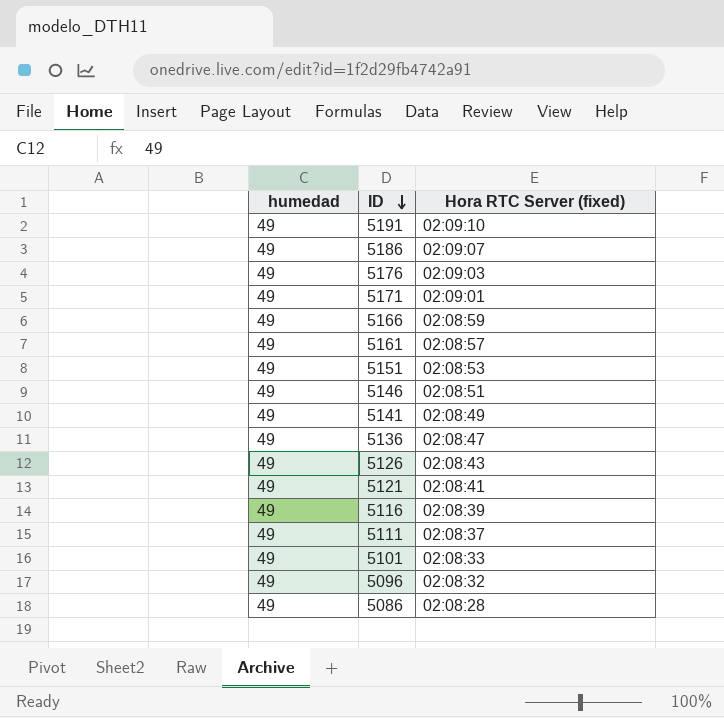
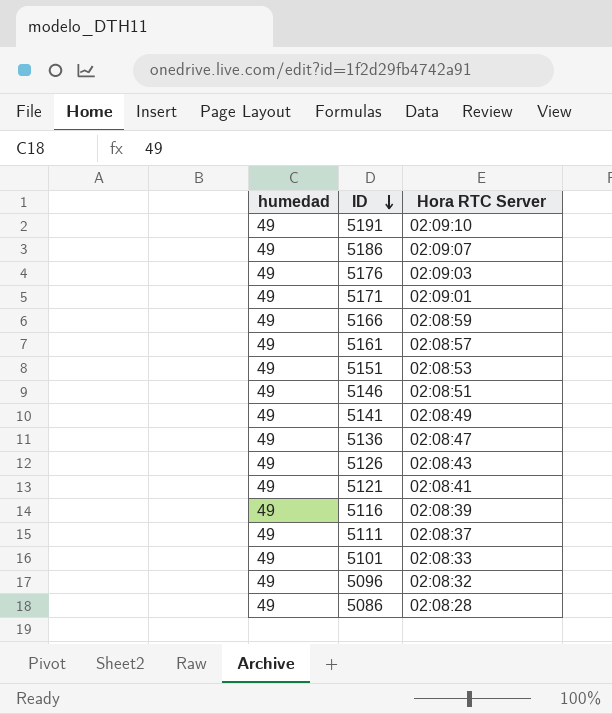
column name: Hora RTC Server (fixed) -> Hora RTC Server

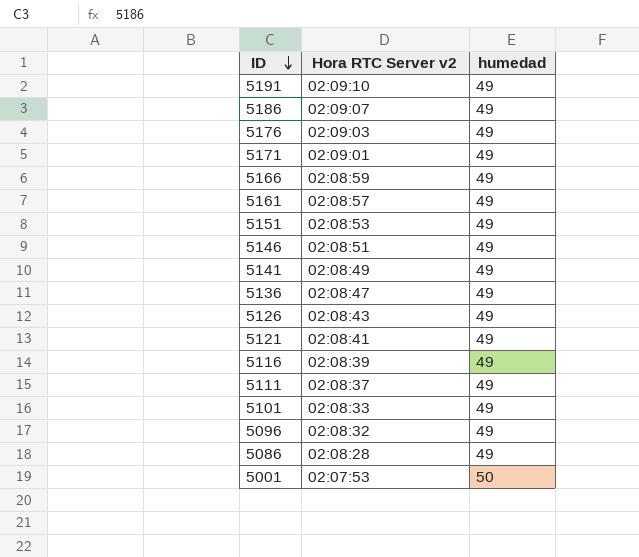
column name: Hora RTC Server -> Hora RTC Server v2
column humedad | position: 1 -> 3
row 5001: none -> 02:07:53 | 50

